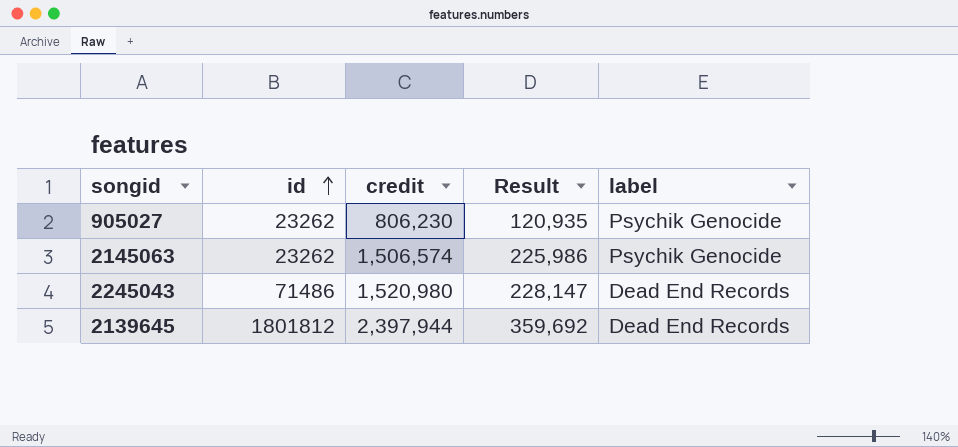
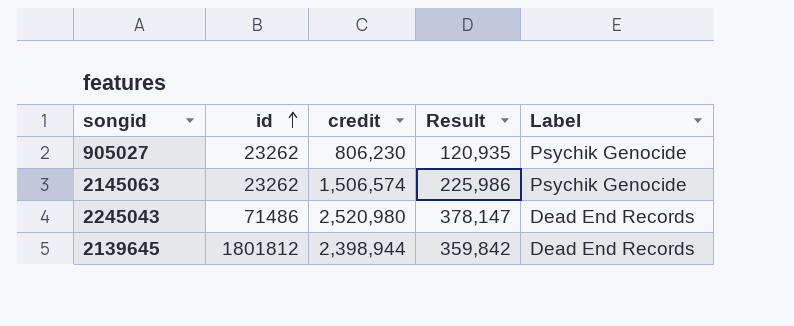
column name: label -> Label
2245043 | credit: 1,520,980 -> 2,520,980
2245043 | Result: 228,147 -> 378,147
2139645 | credit: 2,397,944 -> 2,398,944
2139645 | Result: 359,692 -> 359,842

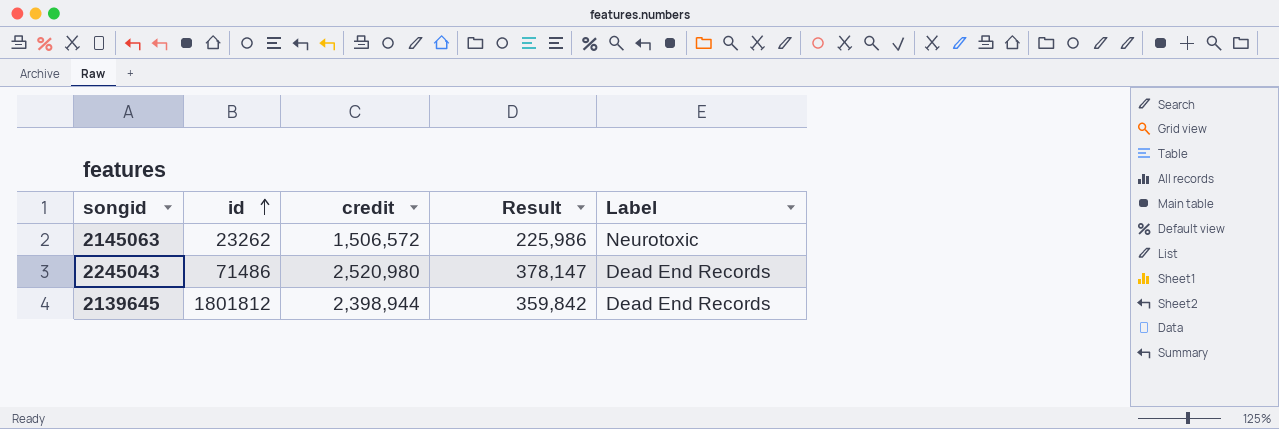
row 905027: 23262 | 806,230 | 120,935 | Psychik Genocide -> none
2145063 | credit: 1,506,574 -> 1,506,572
2145063 | Label: Psychik Genocide -> Neurotoxic

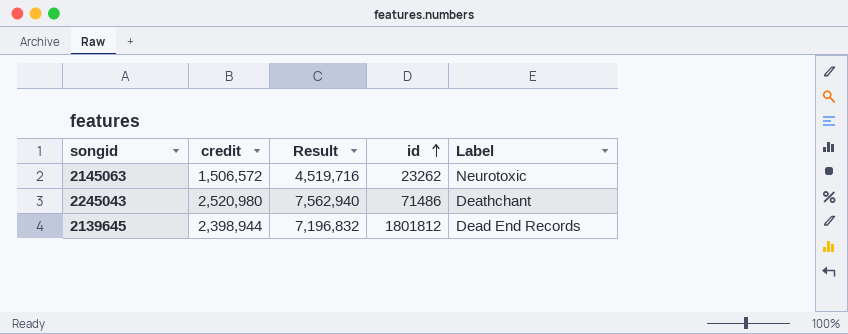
column Result | formula: [credit] * 0.15 -> [credit] * 3
column id | position: 2 -> 4
2245043 | Label: Dead End Records -> Deathchant

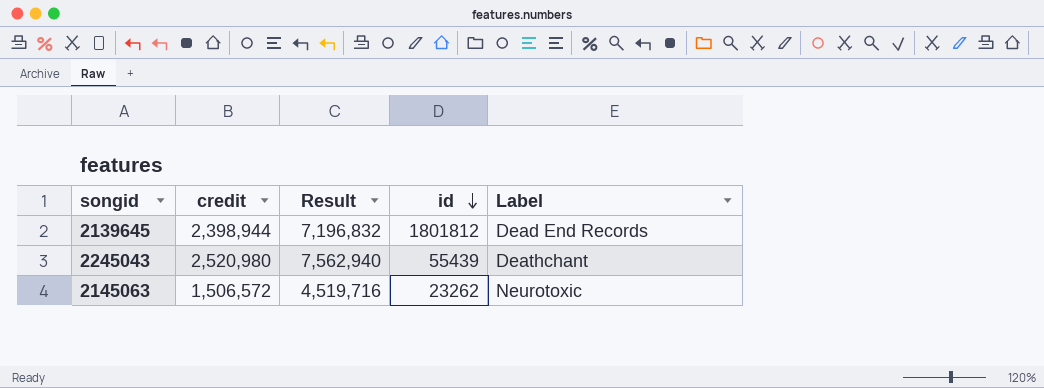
row order: id ascending -> id descending
2245043 | id: 71486 -> 55439

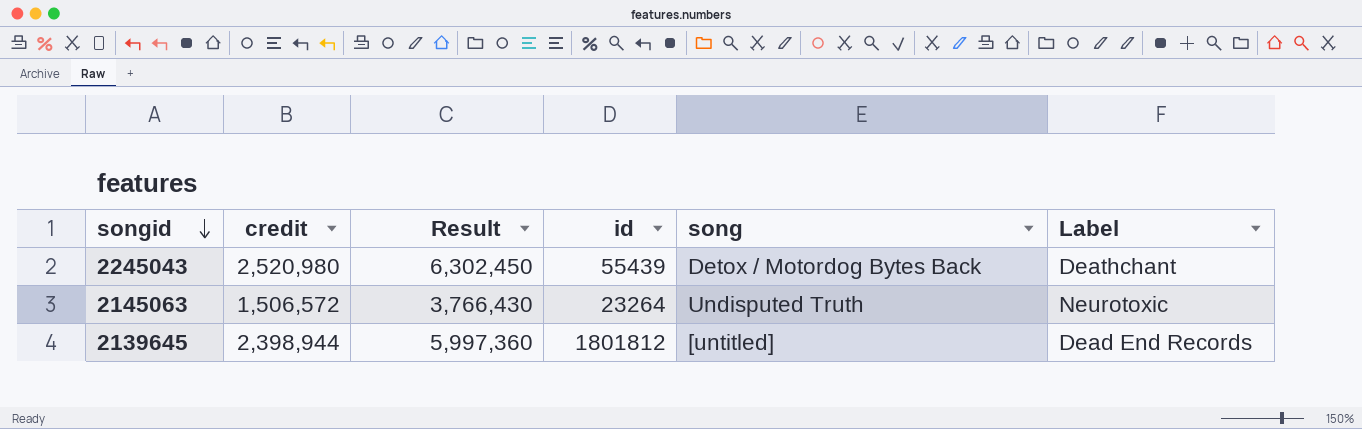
row order: id descending -> songid descending
column Result | formula: [credit] * 3 -> [credit] * 2.5
column song | position: none -> 5
2145063 | id: 23262 -> 23264

